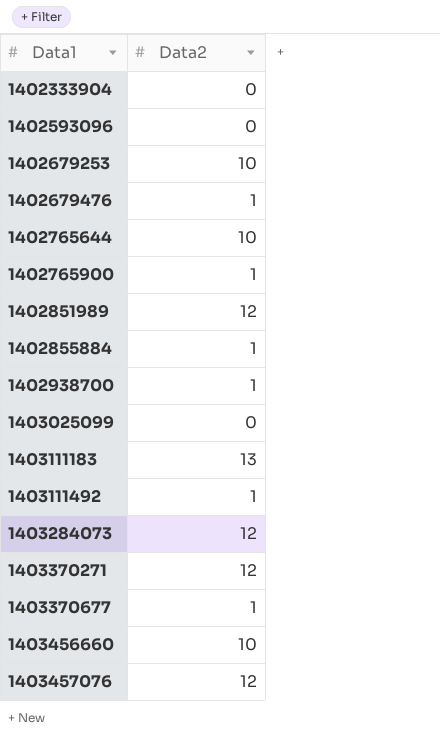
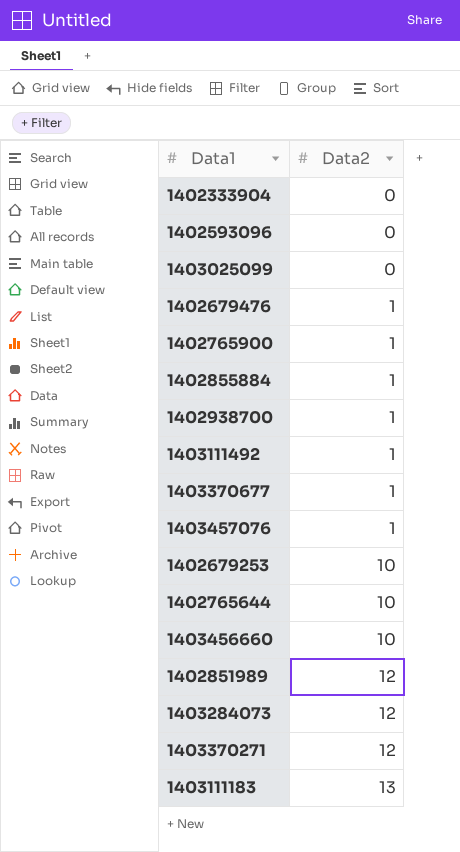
row order: Data1 ascending -> Data2 ascending
1403457076 | Data2: 12 -> 1

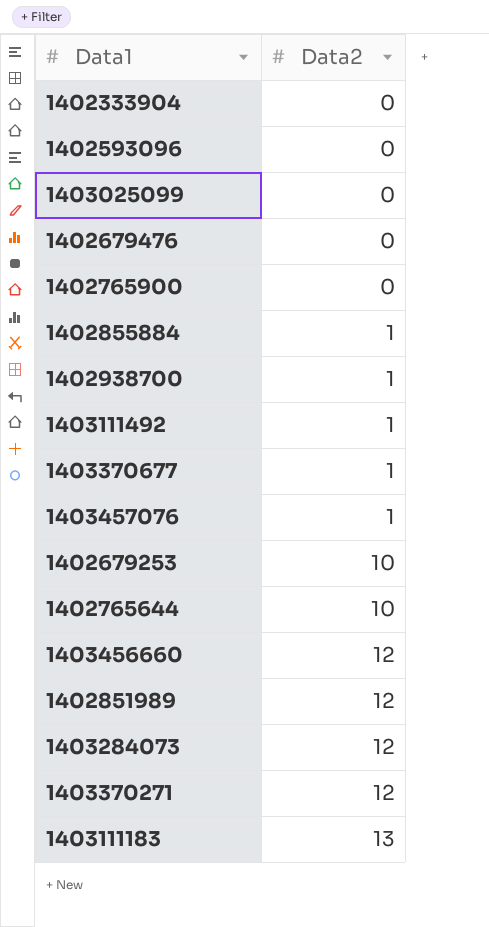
1402679476 | Data2: 1 -> 0
1402765900 | Data2: 1 -> 0
1403456660 | Data2: 10 -> 12

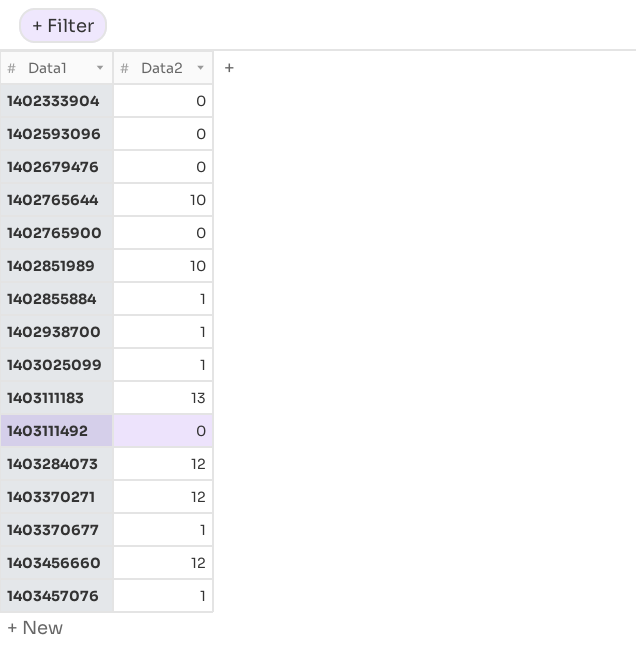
row order: Data2 ascending -> Data1 ascending
row 1402679253: 10 -> none
1402851989 | Data2: 12 -> 10
1403025099 | Data2: 0 -> 1
1403111492 | Data2: 1 -> 0

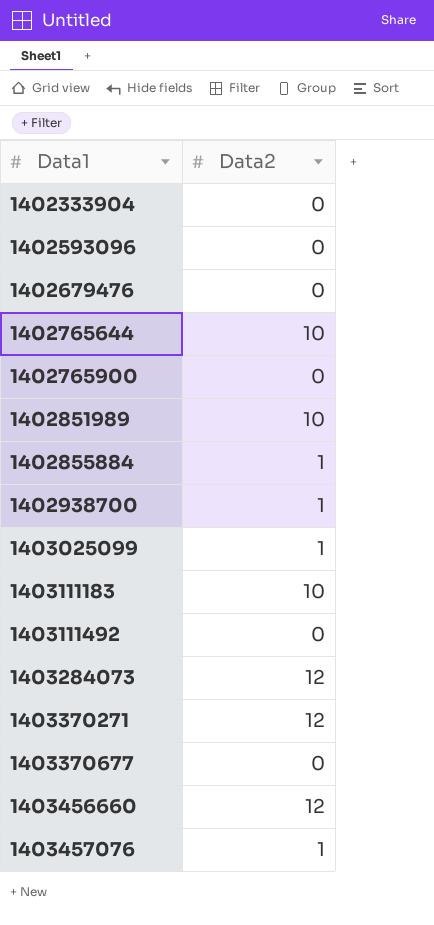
1403111183 | Data2: 13 -> 10
1403370677 | Data2: 1 -> 0

